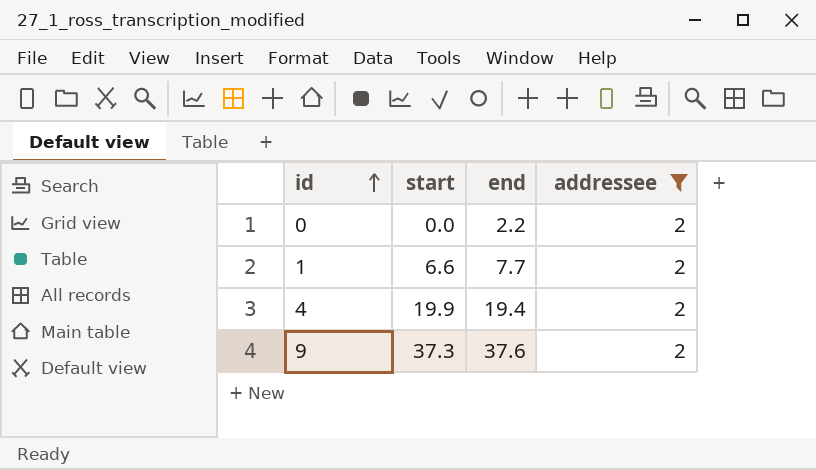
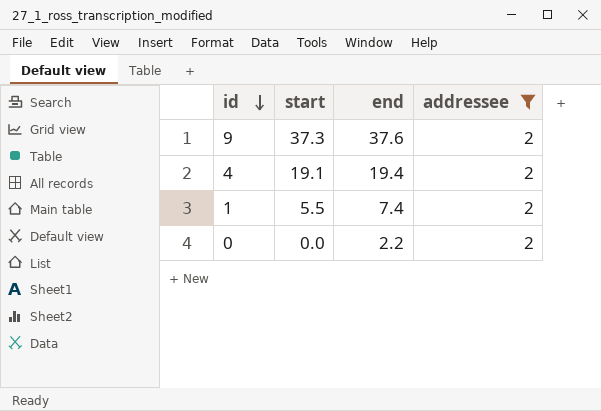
row order: id ascending -> id descending
4 | start: 19.9 -> 19.1
1 | start: 6.6 -> 5.5
1 | end: 7.7 -> 7.4

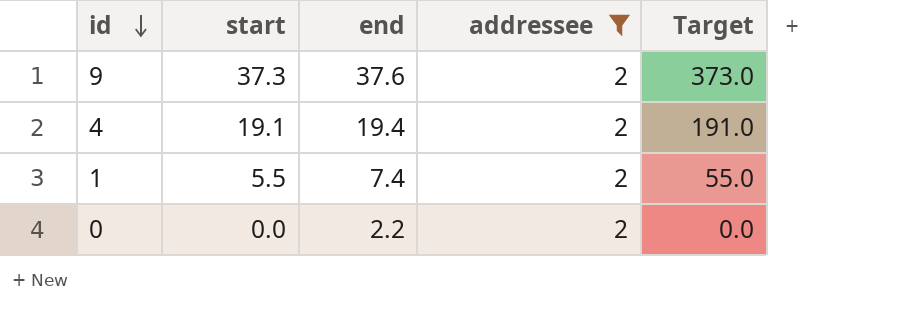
column Target | formula: none -> [start] * 10

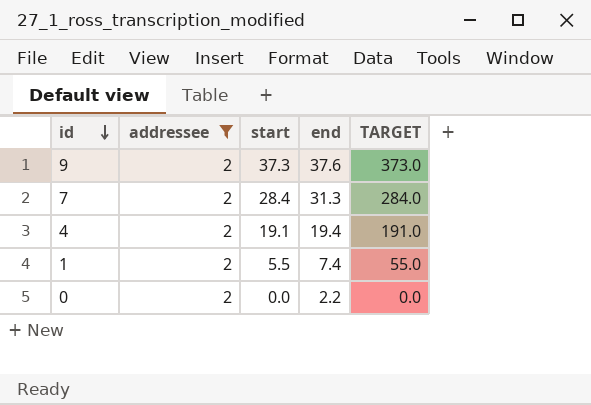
column addressee | position: 4 -> 2
column name: Target -> TARGET
row 7: none -> 2 | 28.4 | 31.3 | 284.0

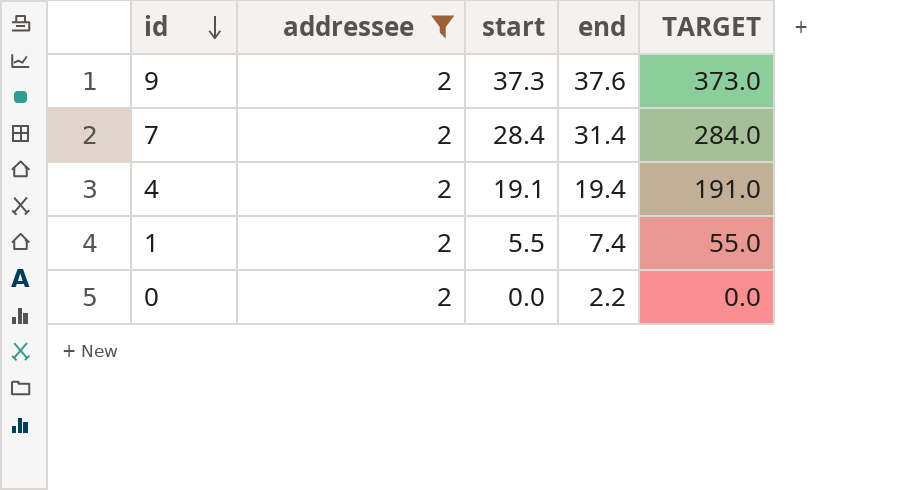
7 | end: 31.3 -> 31.4

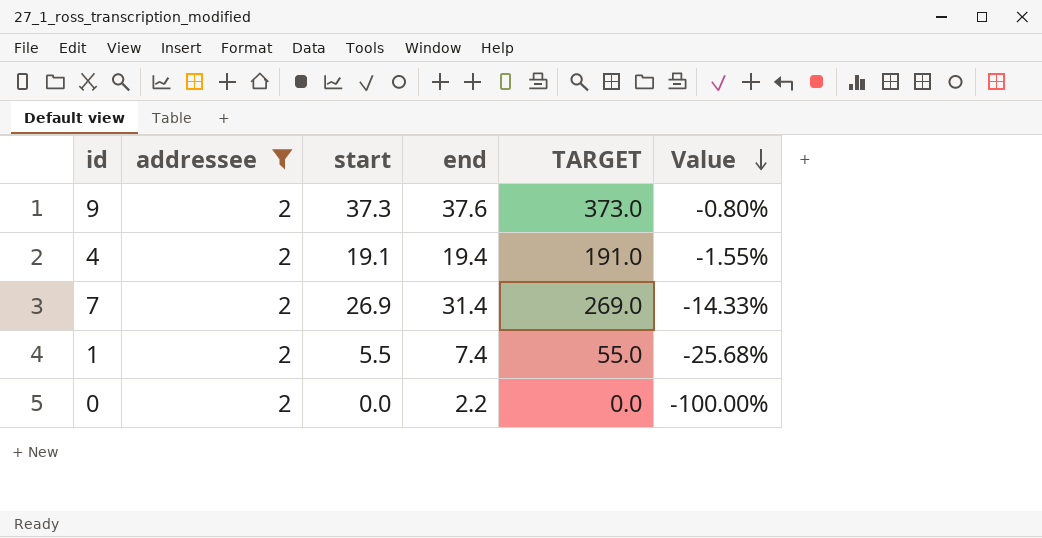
row order: id descending -> Value descending
column Value | formula: none -> ([start] - [end]) / [end]
7 | start: 28.4 -> 26.9
7 | TARGET: 284.0 -> 269.0

